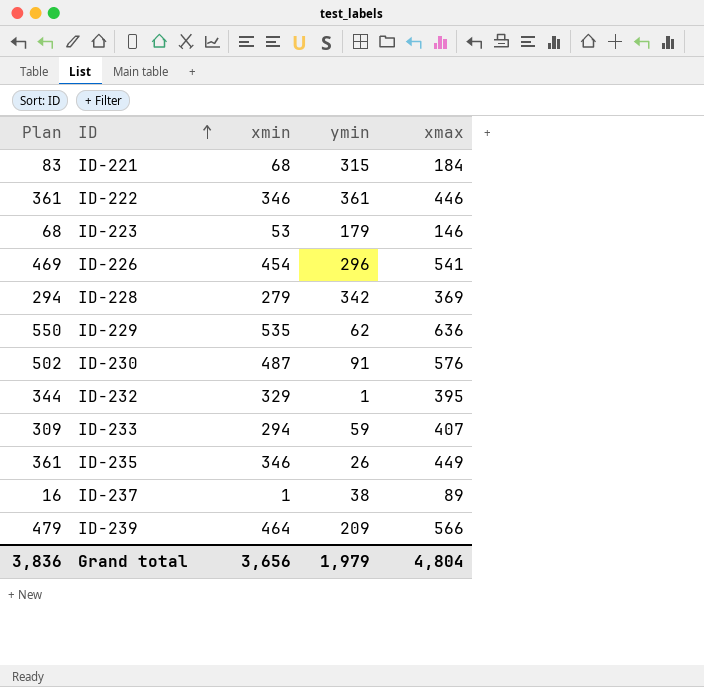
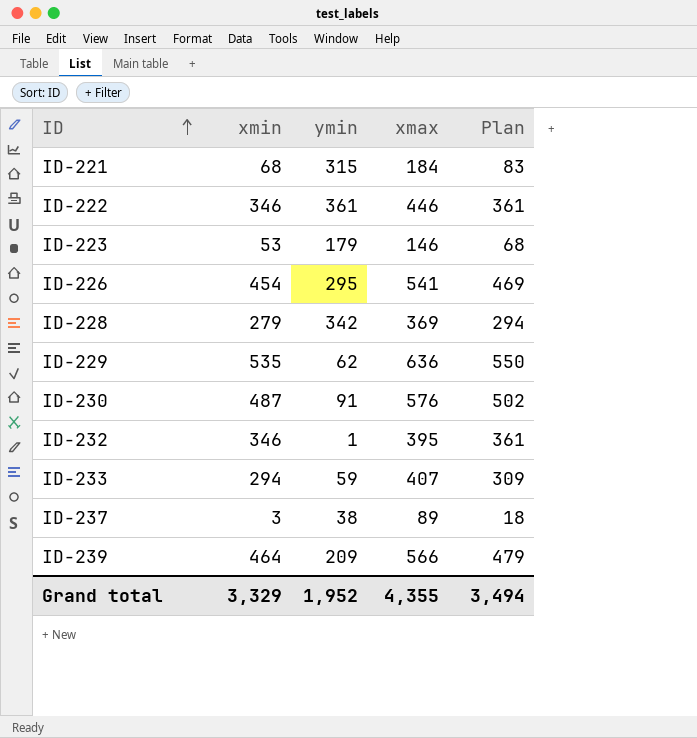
column Plan | position: 1 -> 5
row ID-235: 361 | 346 | 26 | 449 -> none
ID-226 | ymin: 296 -> 295
ID-232 | xmin: 329 -> 346
ID-232 | Plan: 344 -> 361
ID-237 | xmin: 1 -> 3
ID-237 | Plan: 16 -> 18
Grand total | xmin: 3,656 -> 3,329
Grand total | ymin: 1,979 -> 1,952
Grand total | xmax: 4,804 -> 4,355
Grand total | Plan: 3,836 -> 3,494

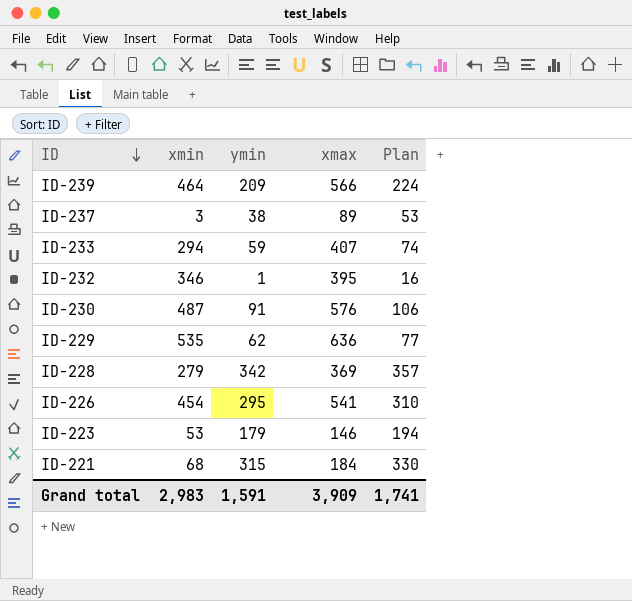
row order: ID ascending -> ID descending
column Plan | formula: [xmin] + 15 -> [ymin] + 15
row ID-222: 346 | 361 | 446 | 361 -> none
Grand total | xmin: 3,329 -> 2,983
Grand total | ymin: 1,952 -> 1,591
Grand total | xmax: 4,355 -> 3,909
Grand total | Plan: 3,494 -> 1,741

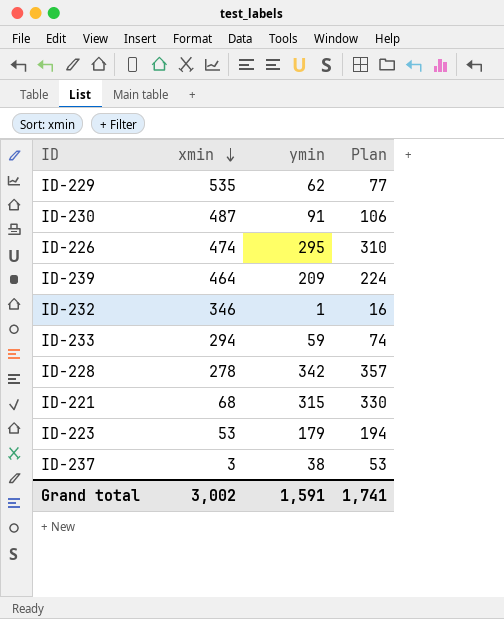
row order: ID descending -> xmin descending
column xmax | position: 4 -> none
ID-226 | xmin: 454 -> 474
ID-228 | xmin: 279 -> 278
Grand total | xmin: 2,983 -> 3,002

